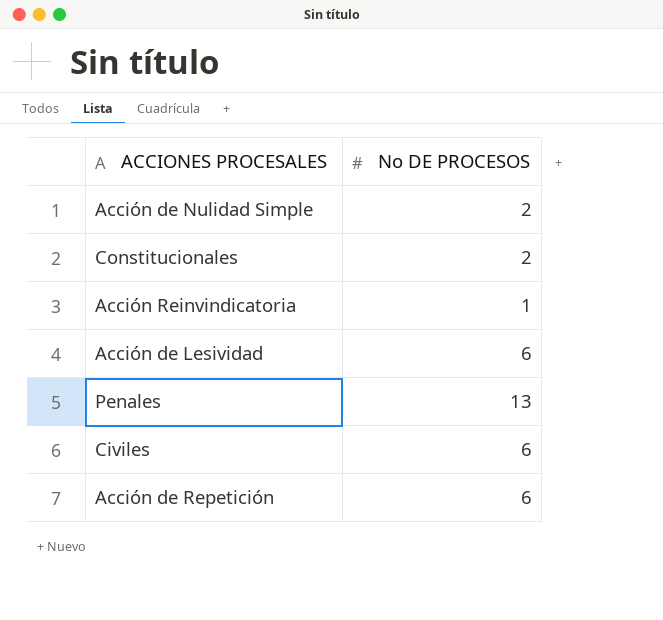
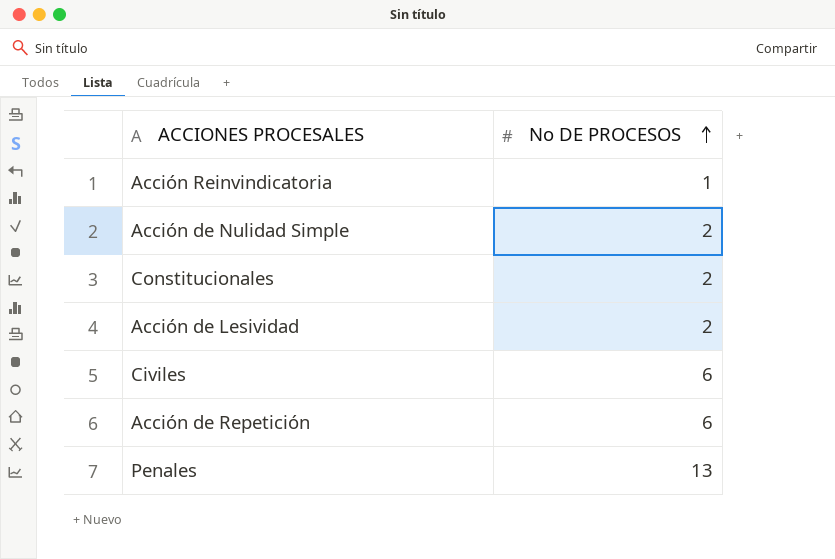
row order: none -> No DE PROCESOS ascending
Acción de Lesividad | No DE PROCESOS: 6 -> 2

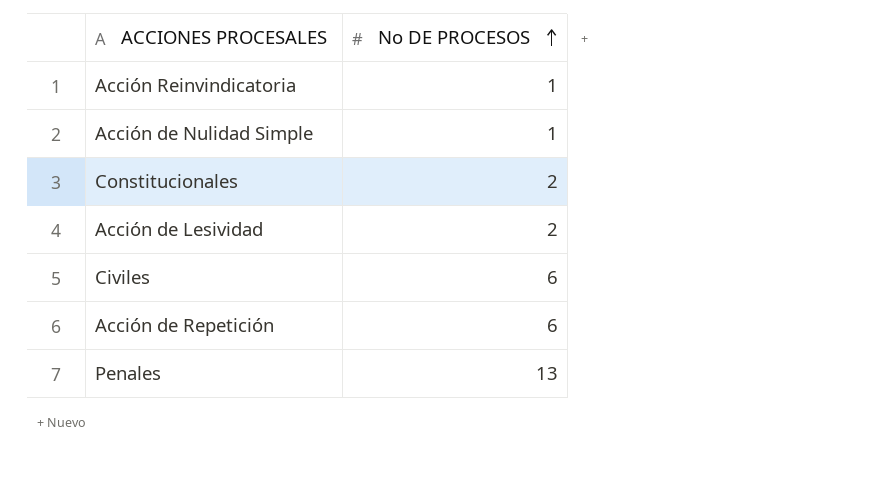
Acción de Nulidad Simple | No DE PROCESOS: 2 -> 1

